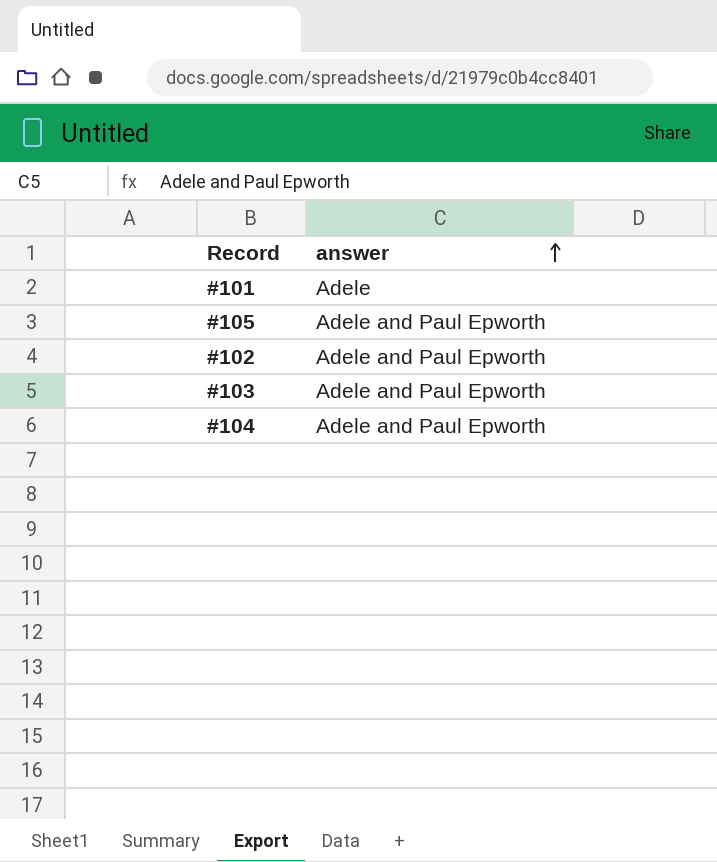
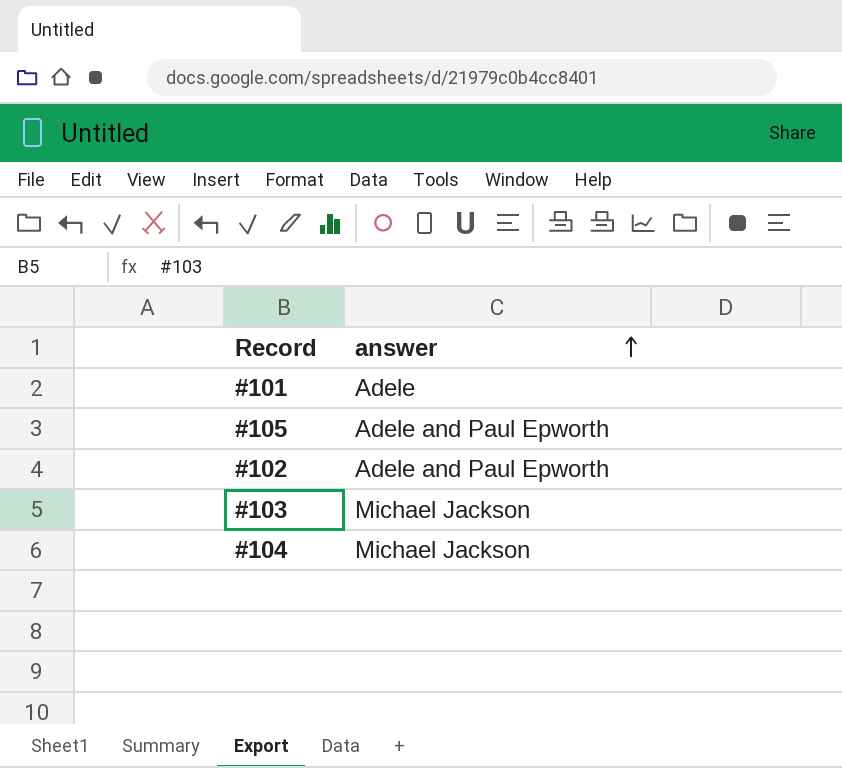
#103 | answer: Adele and Paul Epworth -> Michael Jackson
#104 | answer: Adele and Paul Epworth -> Michael Jackson

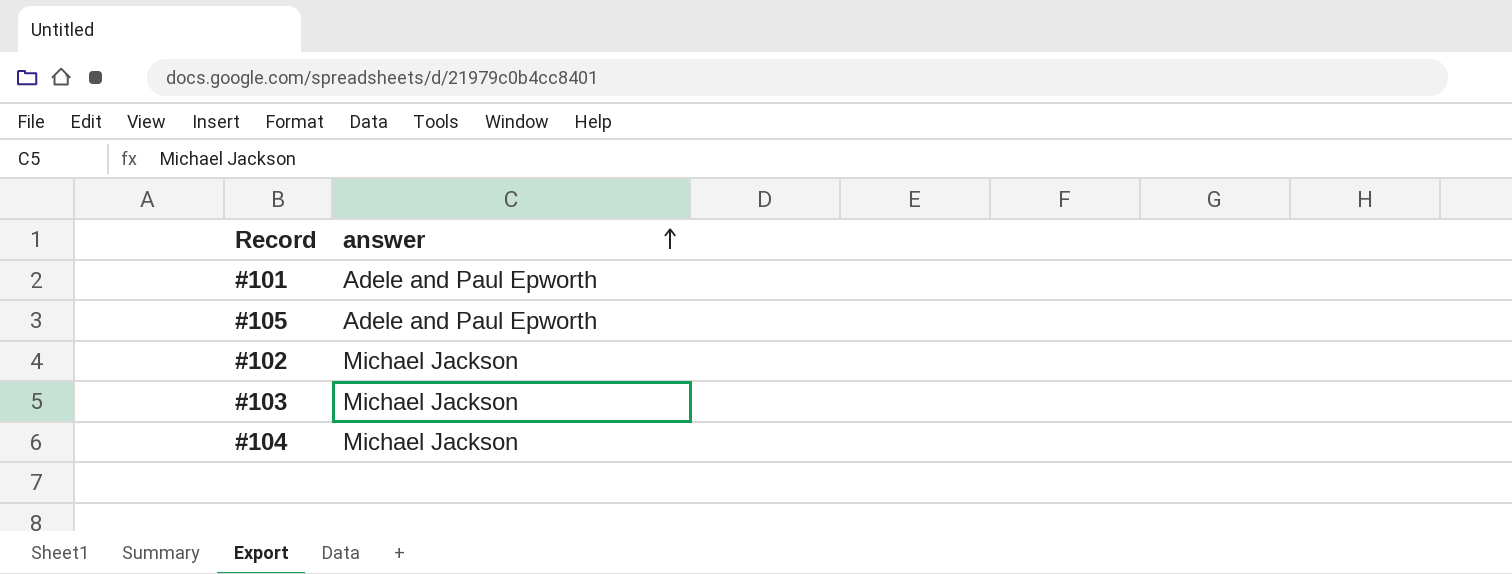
#101 | answer: Adele -> Adele and Paul Epworth
#102 | answer: Adele and Paul Epworth -> Michael Jackson

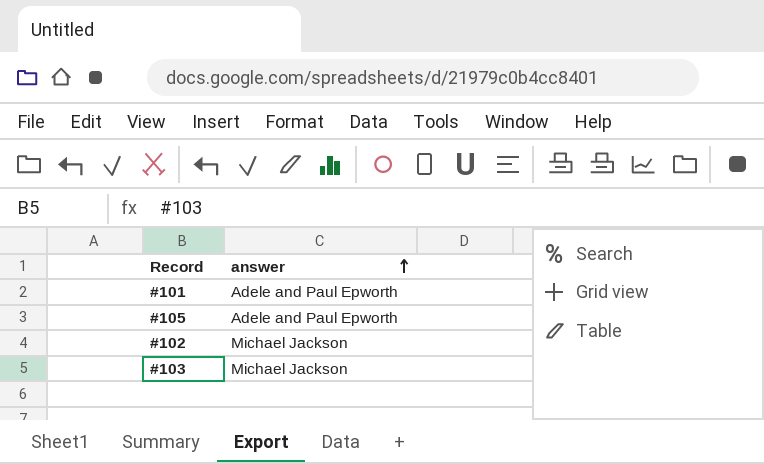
row #104: Michael Jackson -> none

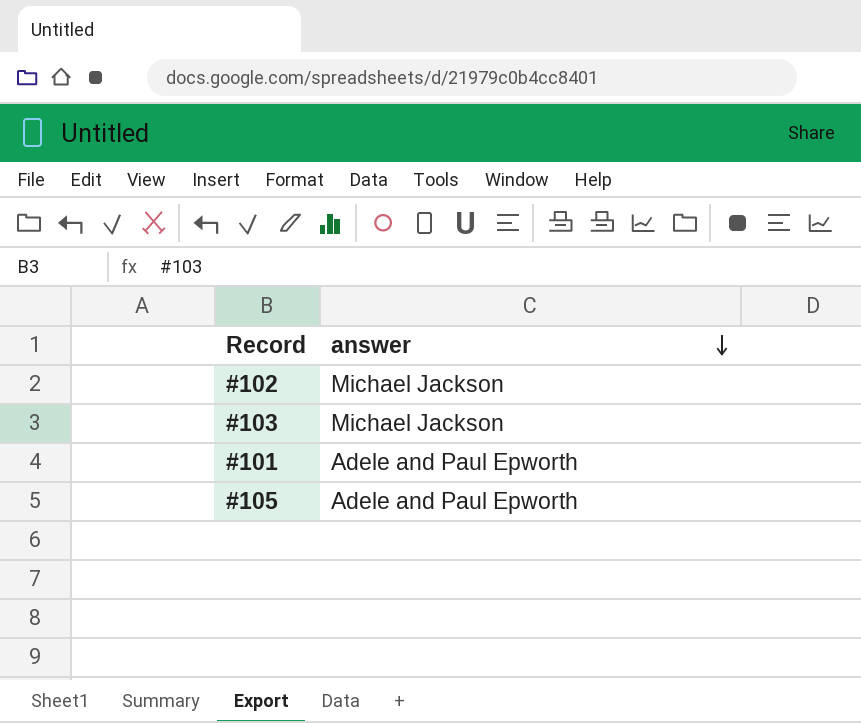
row order: answer ascending -> answer descending

